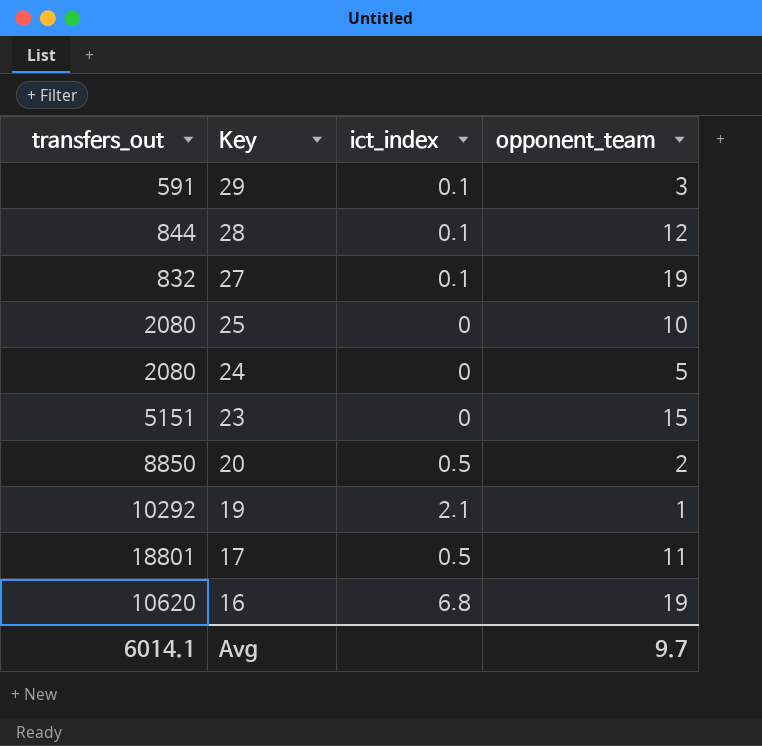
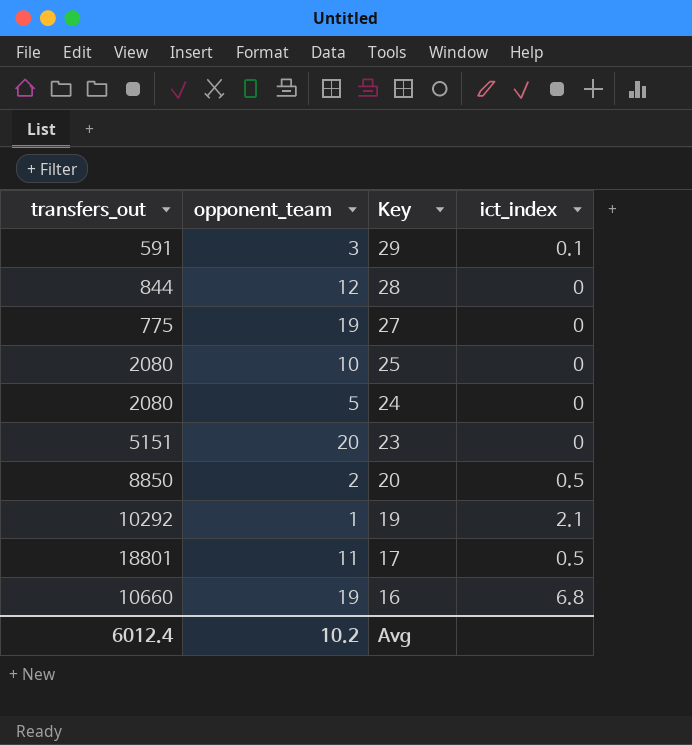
column opponent_team | position: 4 -> 2
28 | ict_index: 0.1 -> 0
27 | transfers_out: 832 -> 775
27 | ict_index: 0.1 -> 0
23 | opponent_team: 15 -> 20
16 | transfers_out: 10620 -> 10660
Avg | transfers_out: 6014.1 -> 6012.4
Avg | opponent_team: 9.7 -> 10.2

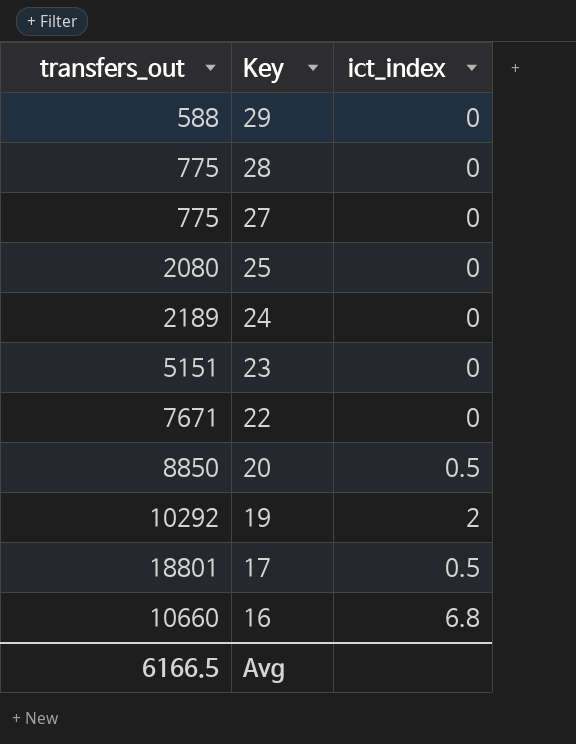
column opponent_team | position: 2 -> none
29 | transfers_out: 591 -> 588
29 | ict_index: 0.1 -> 0
28 | transfers_out: 844 -> 775
24 | transfers_out: 2080 -> 2189
row 22: none -> 7671 | 0
19 | ict_index: 2.1 -> 2
Avg | transfers_out: 6012.4 -> 6166.5

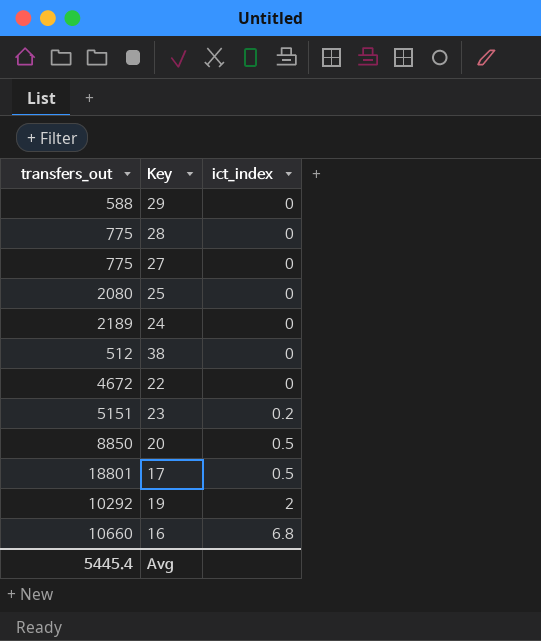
row order: Key descending -> ict_index ascending
row 38: none -> 512 | 0
22 | transfers_out: 7671 -> 4672
23 | ict_index: 0 -> 0.2
Avg | transfers_out: 6166.5 -> 5445.4

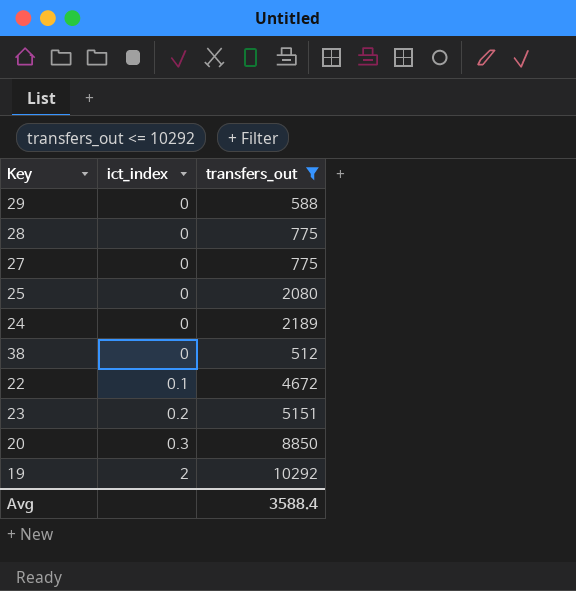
filter: none -> transfers_out <= 10292
column transfers_out | position: 1 -> 3
22 | ict_index: 0 -> 0.1
20 | ict_index: 0.5 -> 0.3
Avg | transfers_out: 5445.4 -> 3588.4

